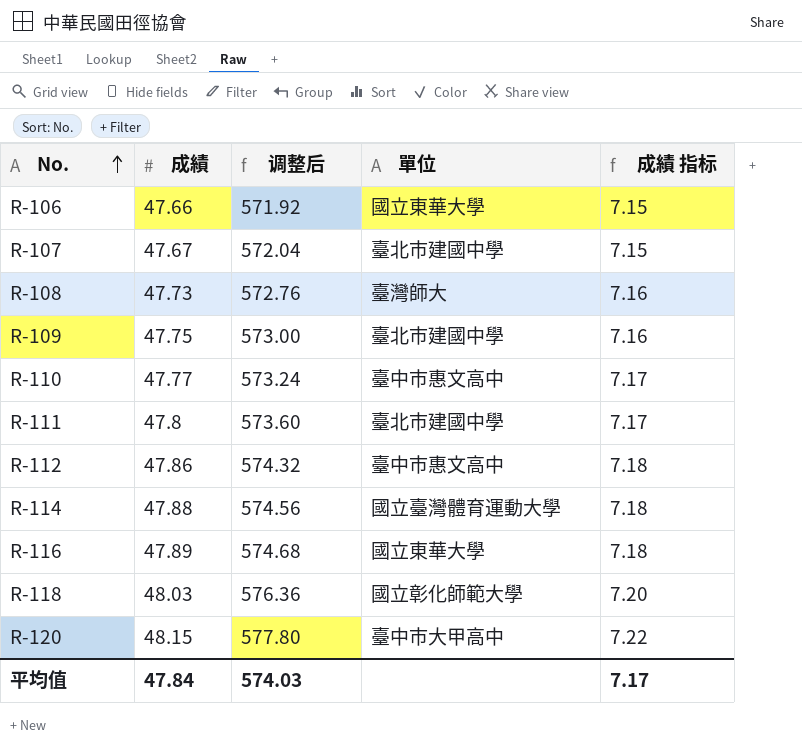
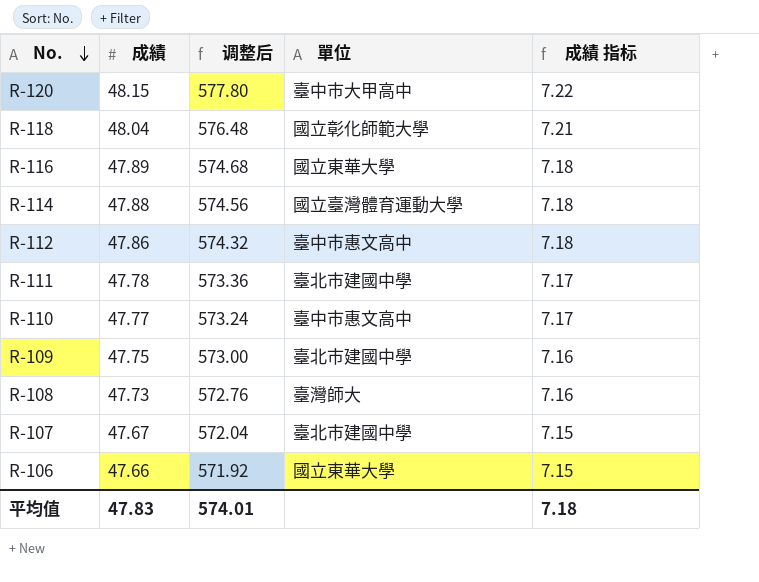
row order: No. ascending -> No. descending
R-118 | 成績: 48.03 -> 48.04
R-118 | 调整后: 576.36 -> 576.48
R-118 | 成績 指标: 7.20 -> 7.21
R-111 | 成績: 47.8 -> 47.78
R-111 | 调整后: 573.60 -> 573.36
平均值 | 成績: 47.84 -> 47.83
平均值 | 调整后: 574.03 -> 574.01
平均值 | 成績 指标: 7.17 -> 7.18

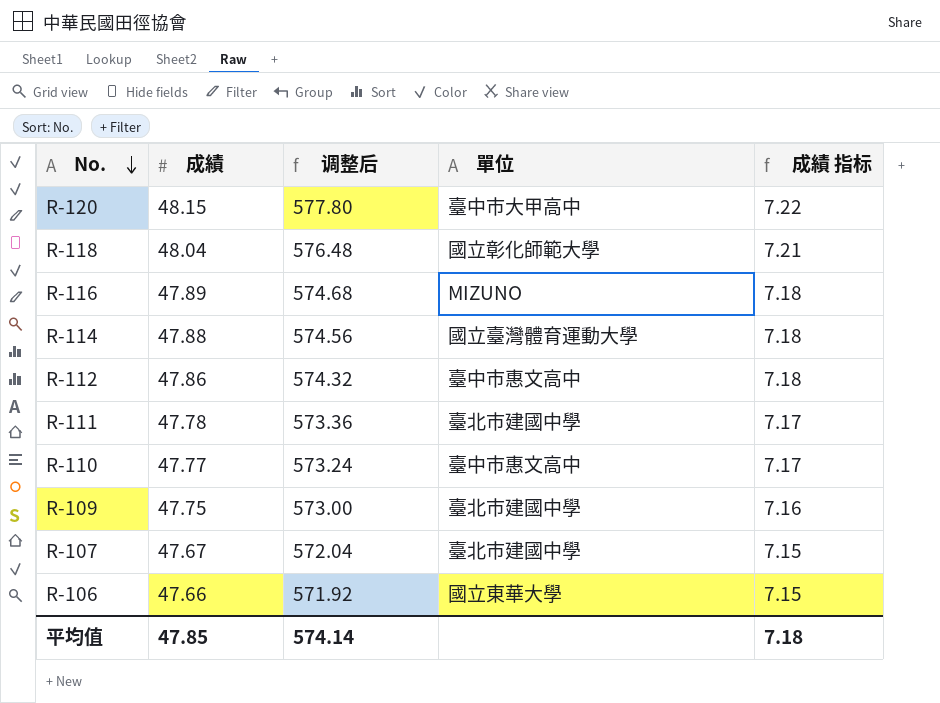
row R-108: 47.73 | 572.76 | 臺灣師大 | 7.16 -> none
R-116 | 單位: 國立東華大學 -> MIZUNO
平均值 | 成績: 47.83 -> 47.85
平均值 | 调整后: 574.01 -> 574.14

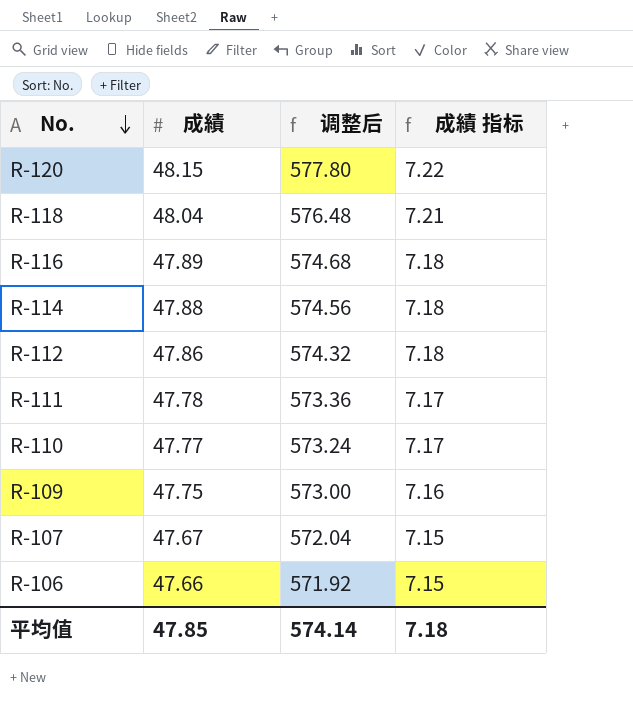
column 單位 | position: 4 -> none

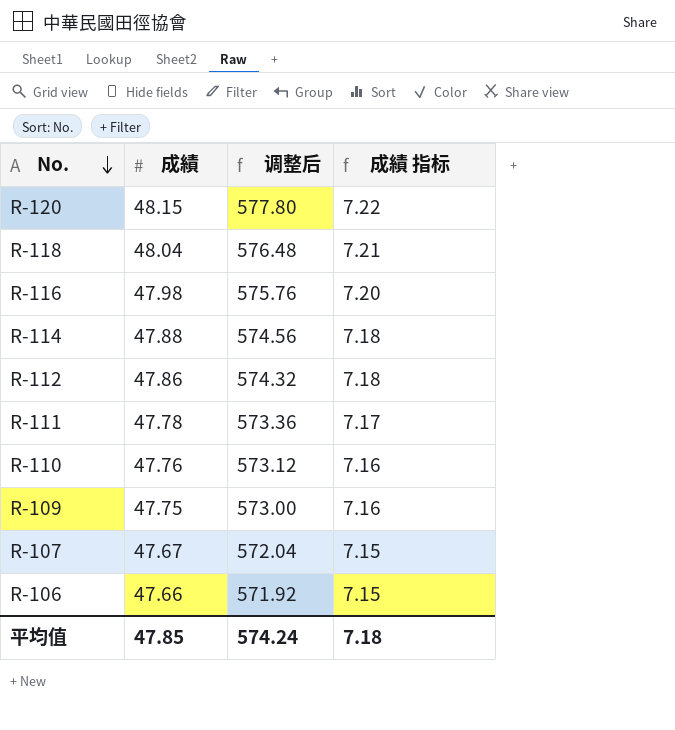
R-116 | 成績: 47.89 -> 47.98
R-116 | 调整后: 574.68 -> 575.76
R-116 | 成績 指标: 7.18 -> 7.20
R-110 | 成績: 47.77 -> 47.76
R-110 | 调整后: 573.24 -> 573.12
R-110 | 成績 指标: 7.17 -> 7.16
平均值 | 调整后: 574.14 -> 574.24

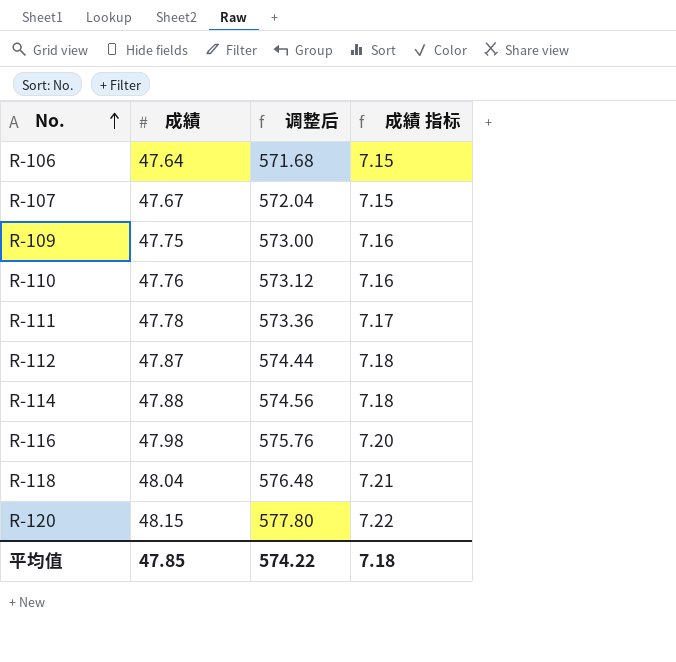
row order: No. descending -> No. ascending
R-106 | 成績: 47.66 -> 47.64
R-106 | 调整后: 571.92 -> 571.68
R-112 | 成績: 47.86 -> 47.87
R-112 | 调整后: 574.32 -> 574.44
平均值 | 调整后: 574.24 -> 574.22

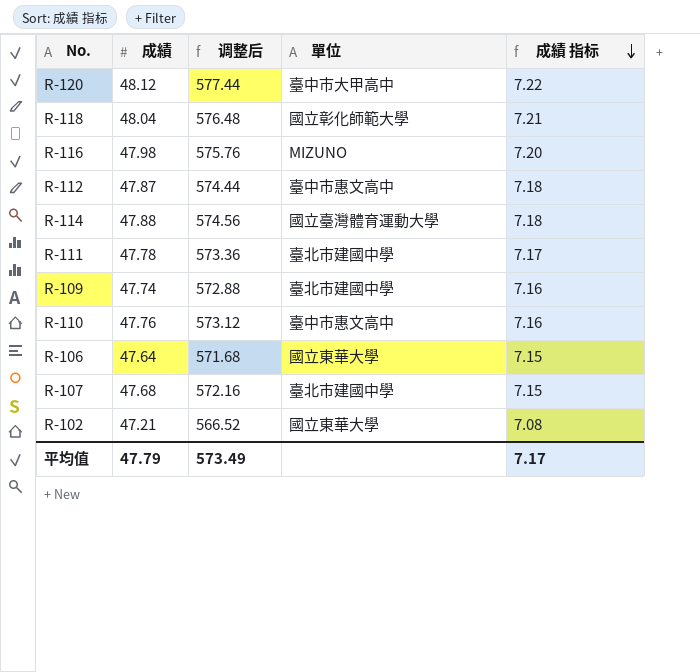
row order: No. ascending -> 成績 指标 descending
column 單位 | position: none -> 4
R-120 | 成績: 48.15 -> 48.12
R-120 | 调整后: 577.80 -> 577.44
R-109 | 成績: 47.75 -> 47.74
R-109 | 调整后: 573.00 -> 572.88
R-107 | 成績: 47.67 -> 47.68
R-107 | 调整后: 572.04 -> 572.16
row R-102: none -> 47.21 | 566.52 | 國立東華大學 | 7.08
平均值 | 成績: 47.85 -> 47.79
平均值 | 调整后: 574.22 -> 573.49
平均值 | 成績 指标: 7.18 -> 7.17

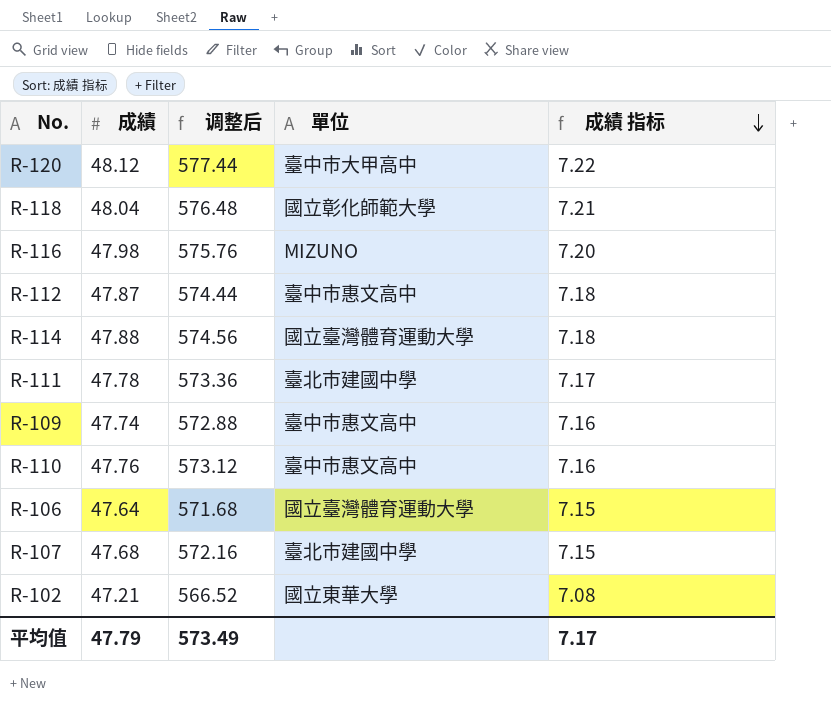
R-109 | 單位: 臺北市建國中學 -> 臺中市惠文高中
R-106 | 單位: 國立東華大學 -> 國立臺灣體育運動大學

